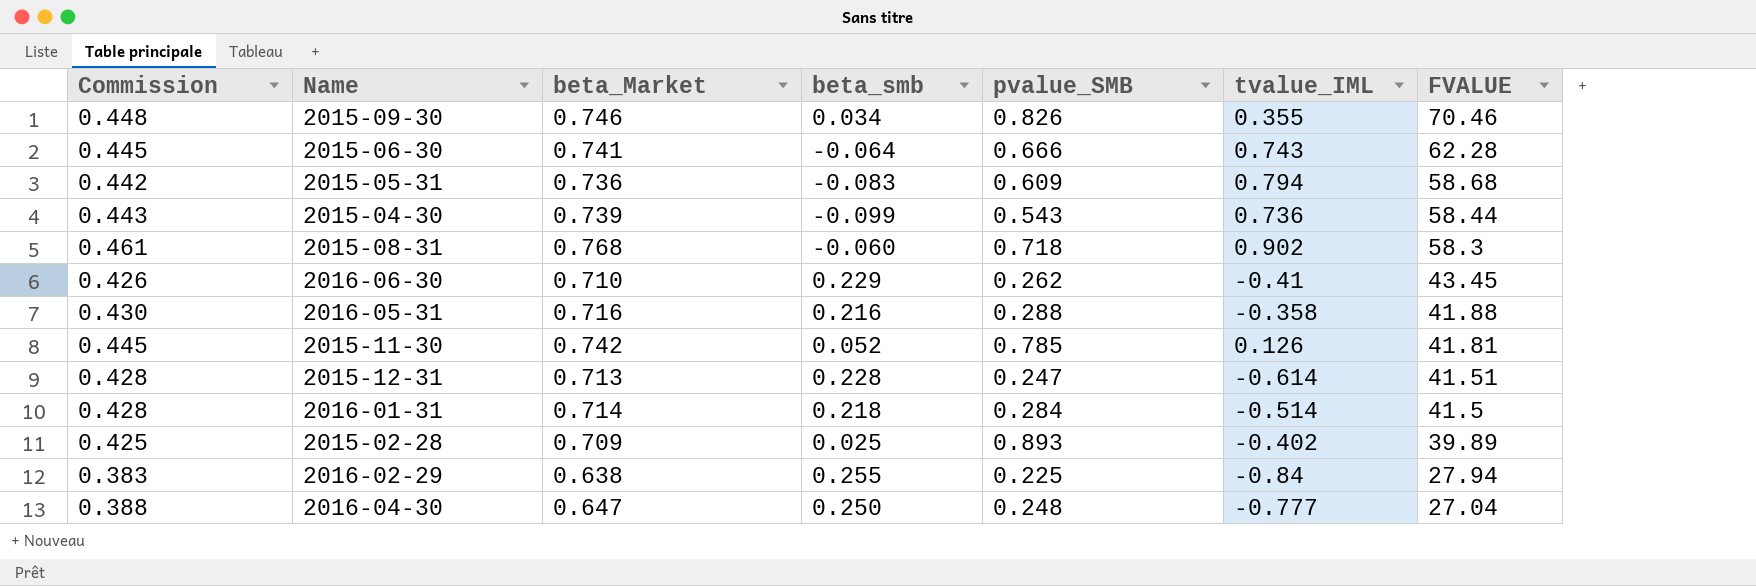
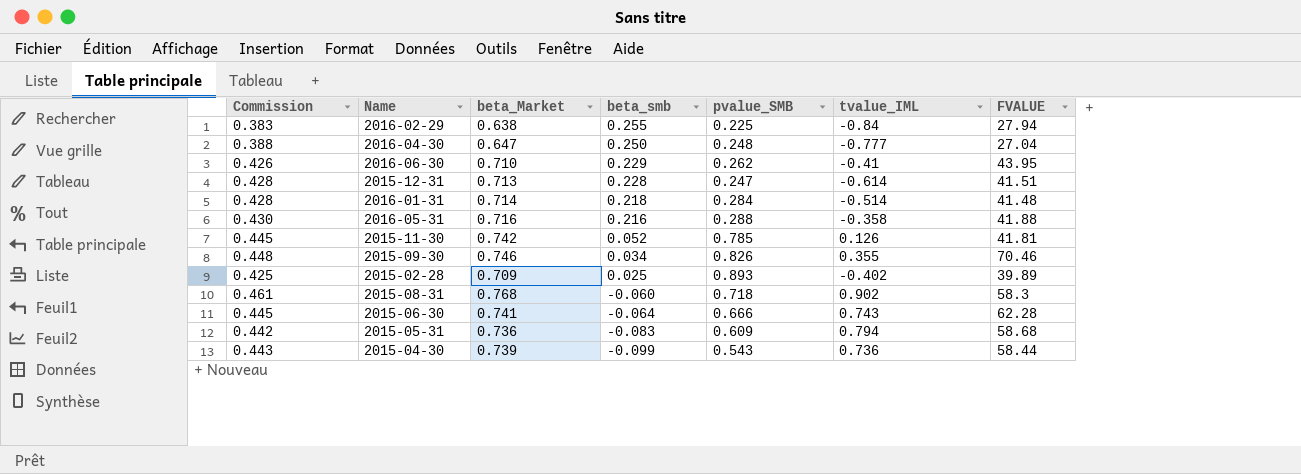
row order: FVALUE descending -> beta_smb descending
2016-06-30 | FVALUE: 43.45 -> 43.95
2016-01-31 | FVALUE: 41.5 -> 41.48

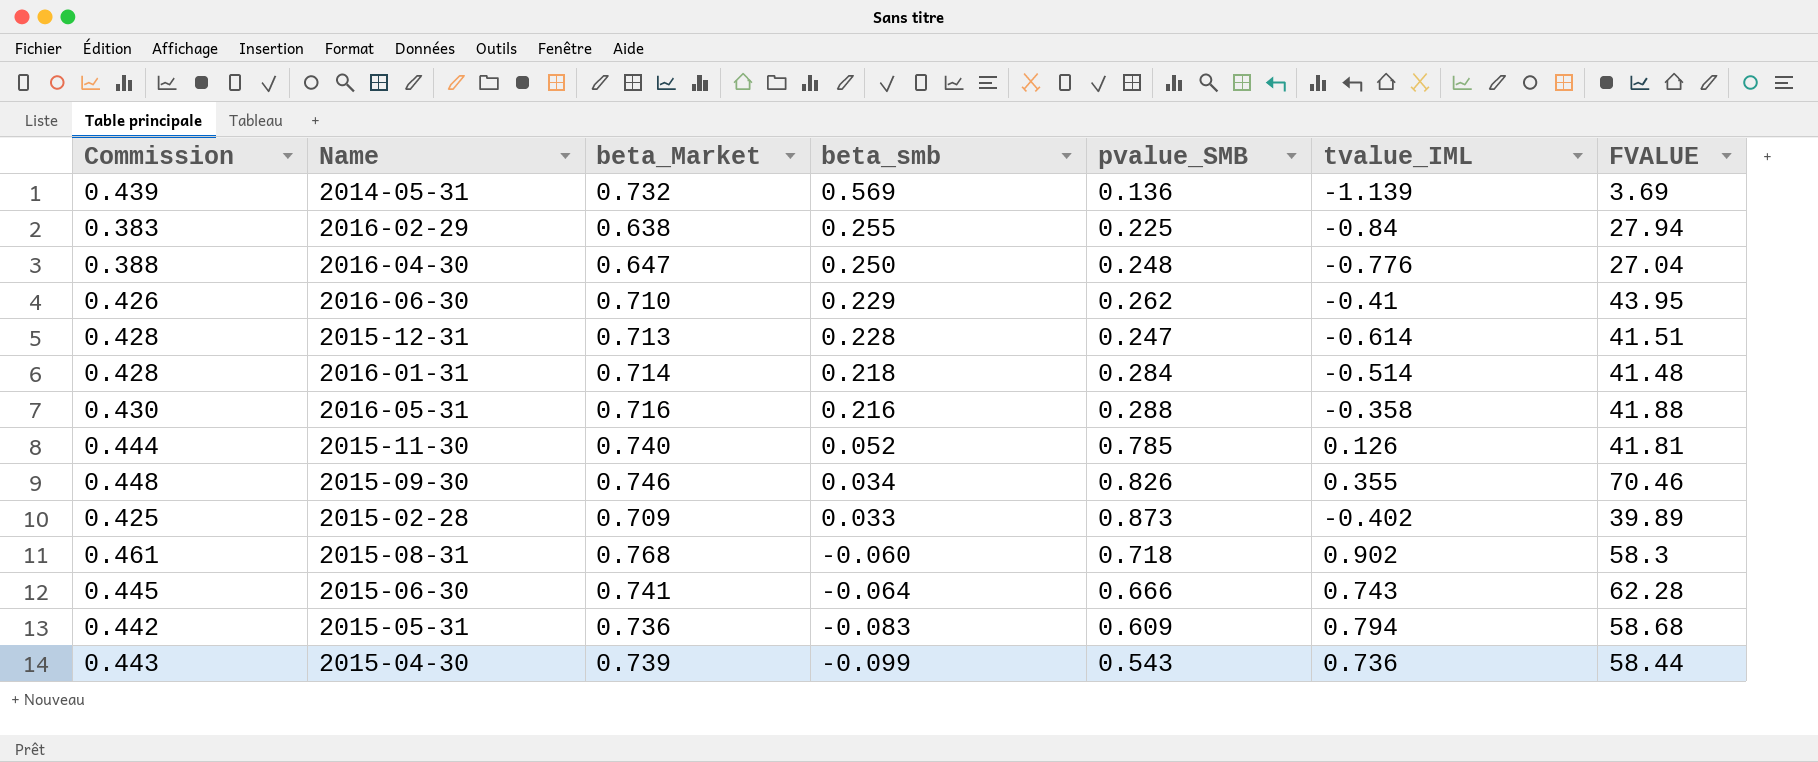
row 2014-05-31: none -> 0.439 | 0.732 | 0.569 | 0.136 | -1.139 | 3.69
2016-04-30 | tvalue_IML: -0.777 -> -0.776
2015-11-30 | Commission: 0.445 -> 0.444
2015-11-30 | beta_Market: 0.742 -> 0.740
2015-02-28 | beta_smb: 0.025 -> 0.033
2015-02-28 | pvalue_SMB: 0.893 -> 0.873

